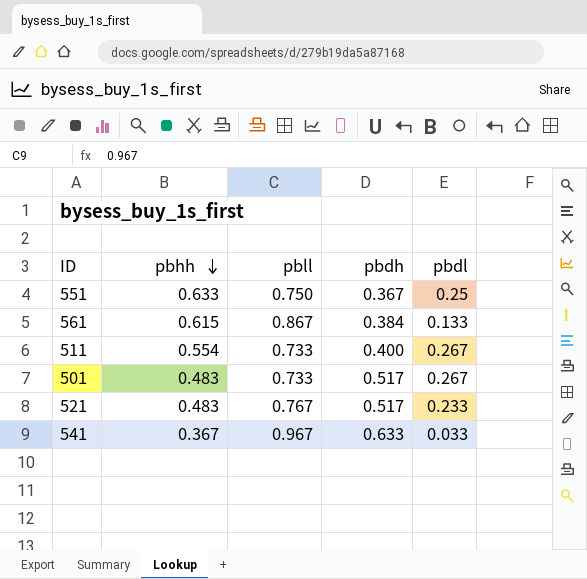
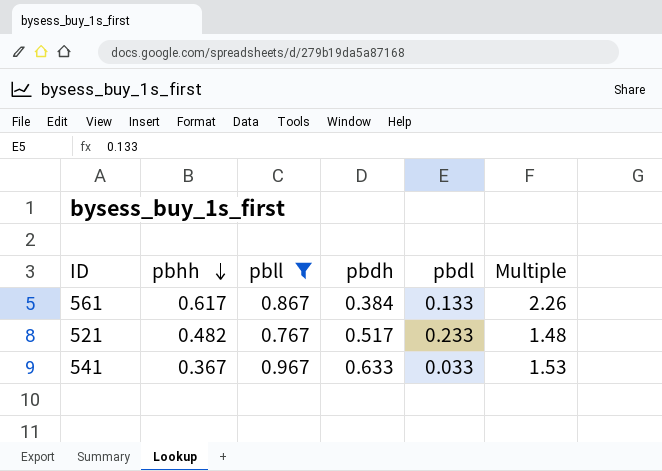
filter: none -> pbll >= 0.767
column Multiple | formula: none -> [pbll] / [pbdh]
561 | pbhh: 0.615 -> 0.617
521 | pbhh: 0.483 -> 0.482

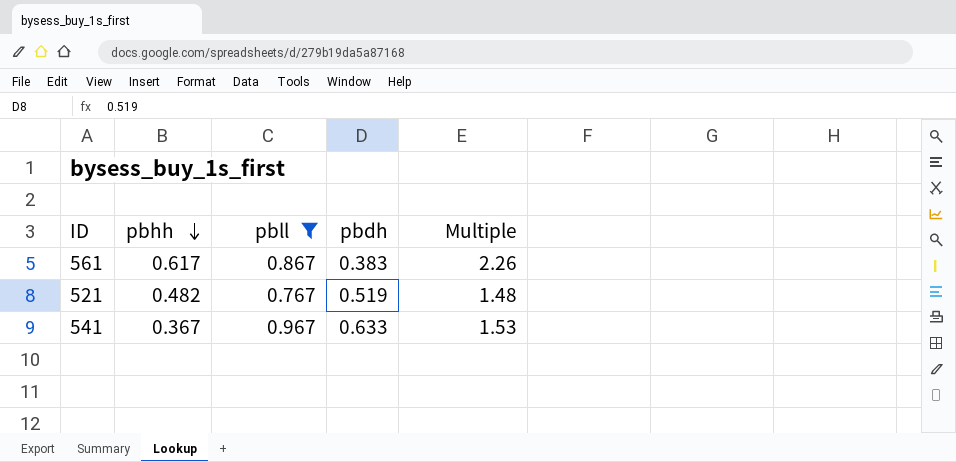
column pbdl | position: 5 -> none
561 | pbdh: 0.384 -> 0.383
521 | pbdh: 0.517 -> 0.519

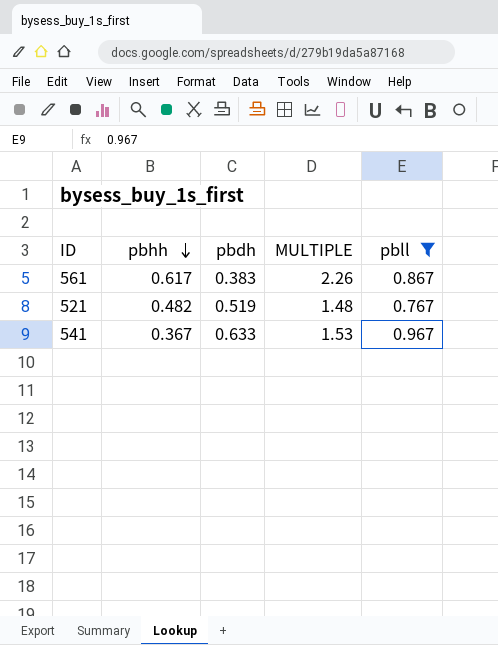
column name: Multiple -> MULTIPLE
column pbll | position: 3 -> 5

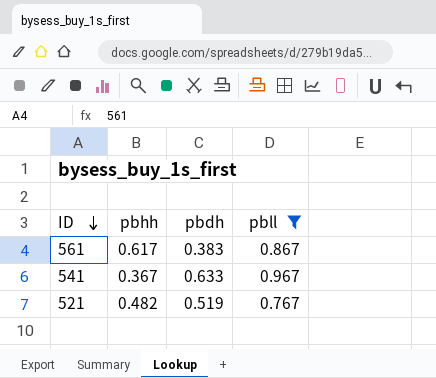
row order: pbhh descending -> ID descending
column MULTIPLE | formula: [pbll] / [pbdh] -> none

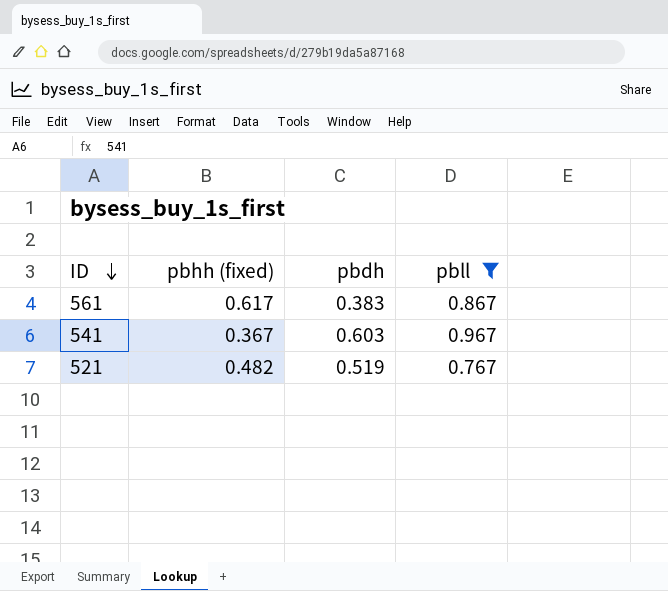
column name: pbhh -> pbhh (fixed)
541 | pbdh: 0.633 -> 0.603

